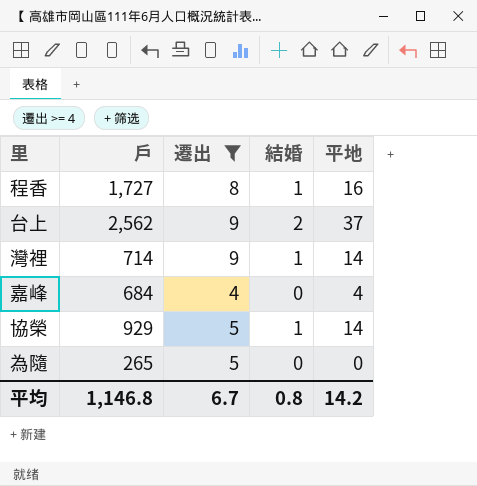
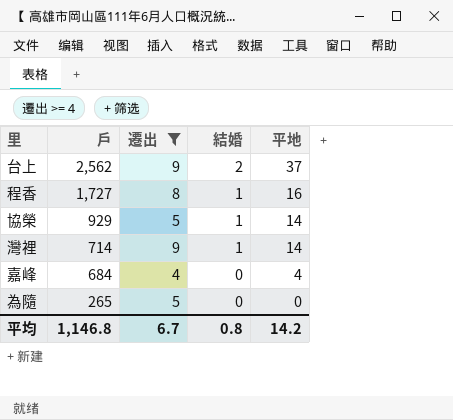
row order: none -> 戶 descending

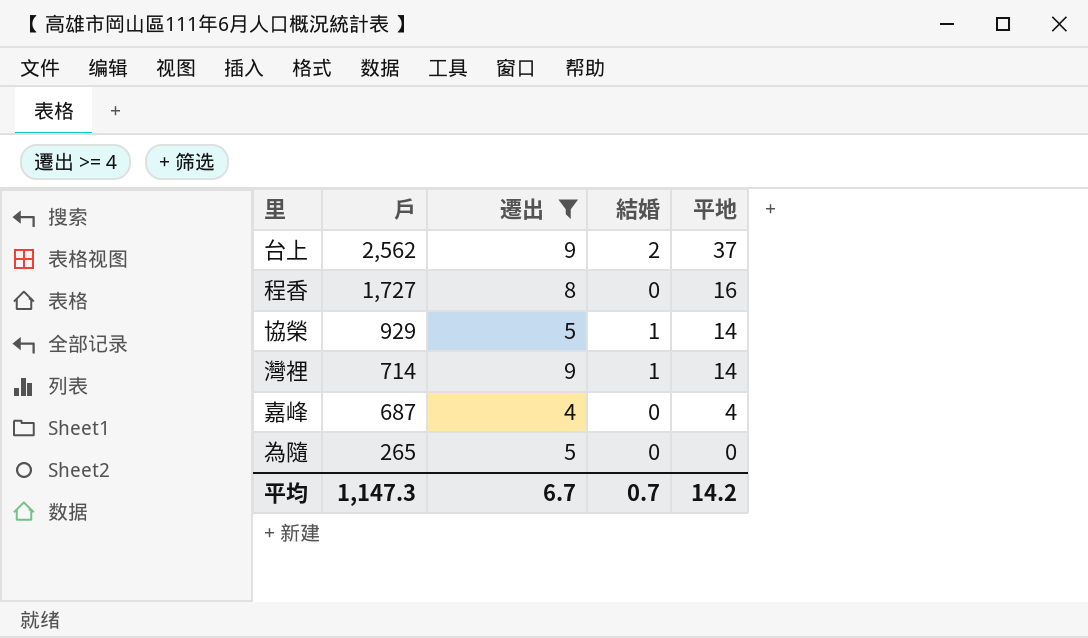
程香 | 結婚: 1 -> 0
嘉峰 | 戶: 684 -> 687
平均 | 戶: 1,146.8 -> 1,147.3
平均 | 結婚: 0.8 -> 0.7

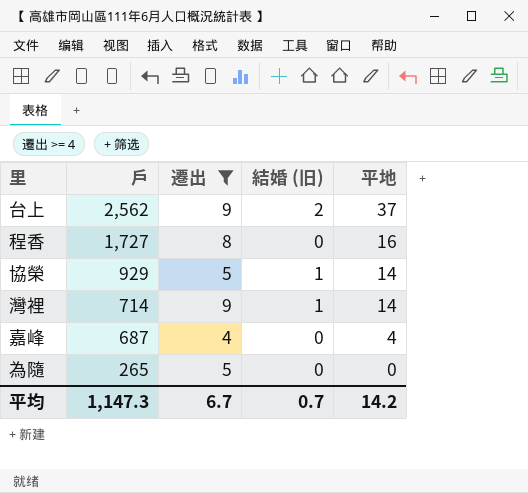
column name: 結婚 -> 結婚 (旧)

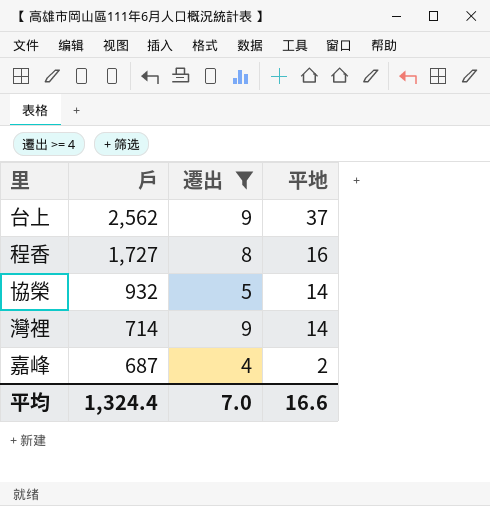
column 結婚 (旧) | position: 4 -> none
row 為隨: 265 | 5 | 0 | 0 -> none
協榮 | 戶: 929 -> 932
嘉峰 | 平地: 4 -> 2
平均 | 戶: 1,147.3 -> 1,324.4
平均 | 遷出: 6.7 -> 7.0
平均 | 平地: 14.2 -> 16.6

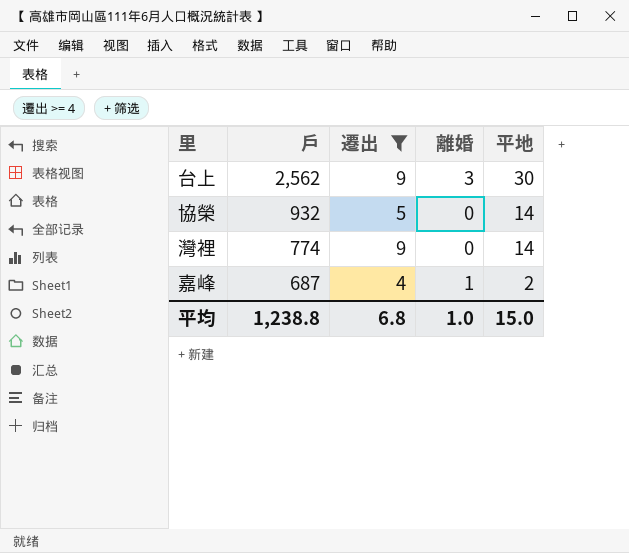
column 離婚 | position: none -> 4
row 程香: 1,727 | 8 | 16 -> none
台上 | 平地: 37 -> 30
灣裡 | 戶: 714 -> 774
平均 | 戶: 1,324.4 -> 1,238.8
平均 | 遷出: 7.0 -> 6.8
平均 | 平地: 16.6 -> 15.0

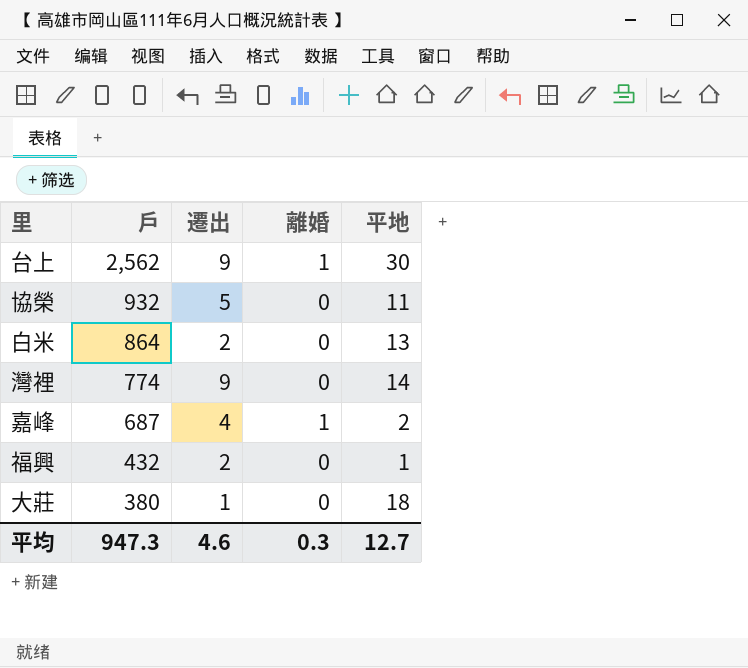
filter: 遷出 >= 4 -> none
台上 | 離婚: 3 -> 1
協榮 | 平地: 14 -> 11
平均 | 戶: 1,238.8 -> 947.3
平均 | 遷出: 6.8 -> 4.6
平均 | 離婚: 1.0 -> 0.3
平均 | 平地: 15.0 -> 12.7

